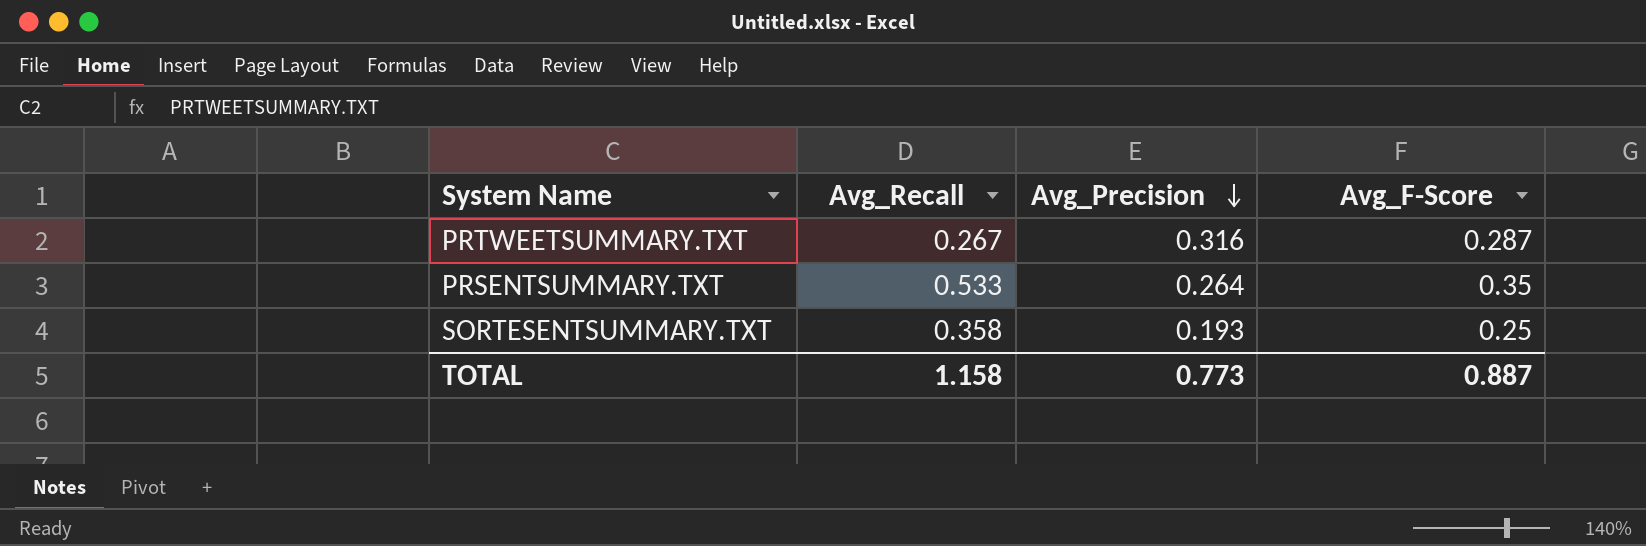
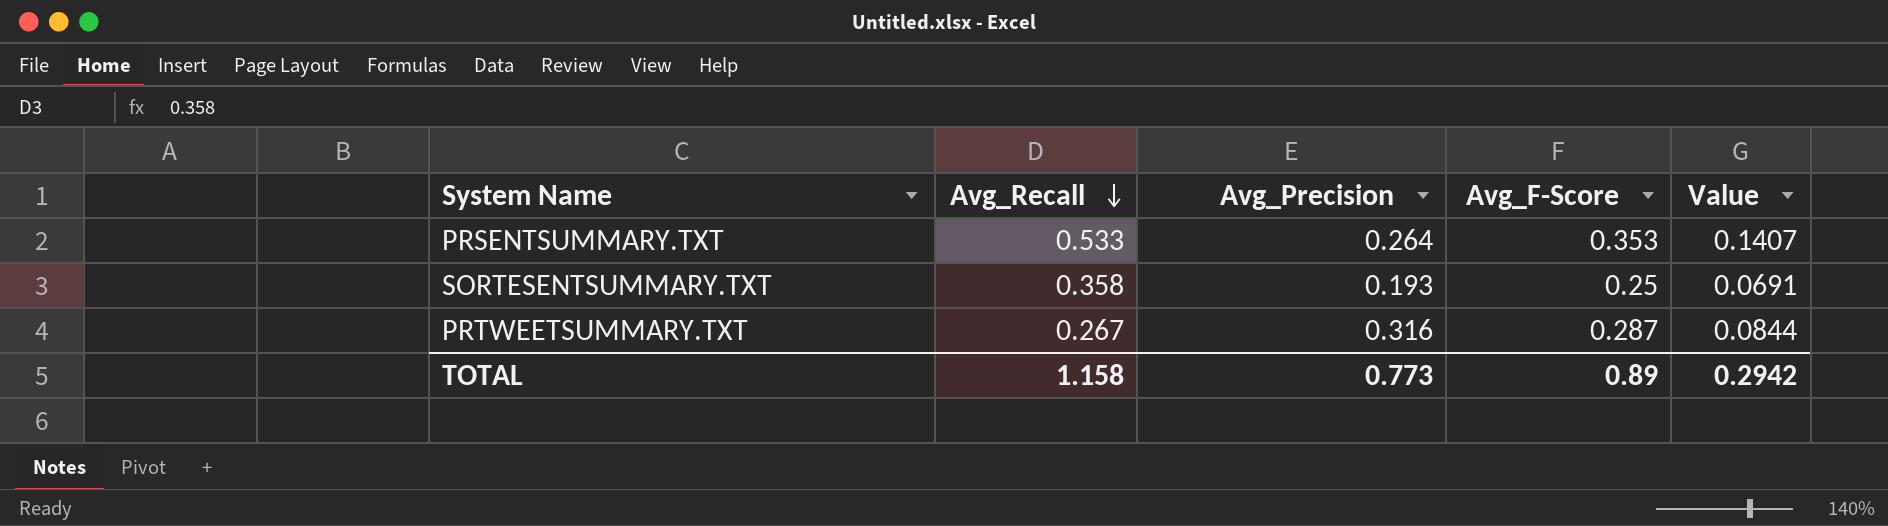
row order: Avg_Precision descending -> Avg_Recall descending
column Value | formula: none -> [Avg_Recall] * [Avg_Precision]
PRSENTSUMMARY.TXT | Avg_F-Score: 0.35 -> 0.353
TOTAL | Avg_F-Score: 0.887 -> 0.89

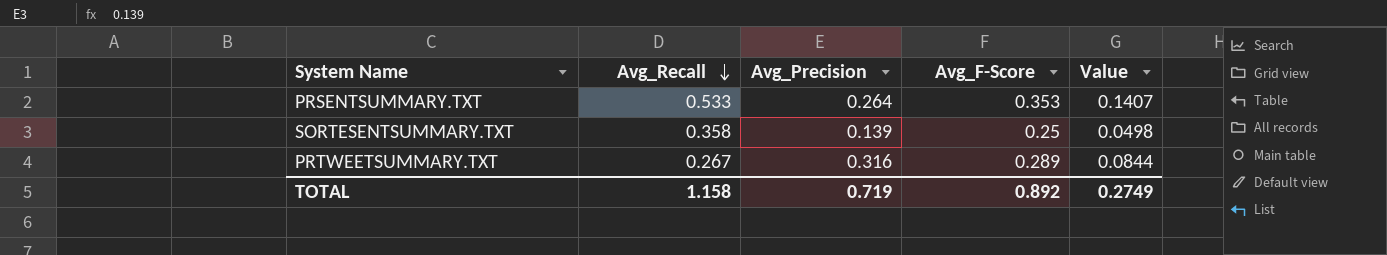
SORTESENTSUMMARY.TXT | Avg_Precision: 0.193 -> 0.139
SORTESENTSUMMARY.TXT | Value: 0.0691 -> 0.0498
PRTWEETSUMMARY.TXT | Avg_F-Score: 0.287 -> 0.289
TOTAL | Avg_Precision: 0.773 -> 0.719
TOTAL | Avg_F-Score: 0.89 -> 0.892
TOTAL | Value: 0.2942 -> 0.2749

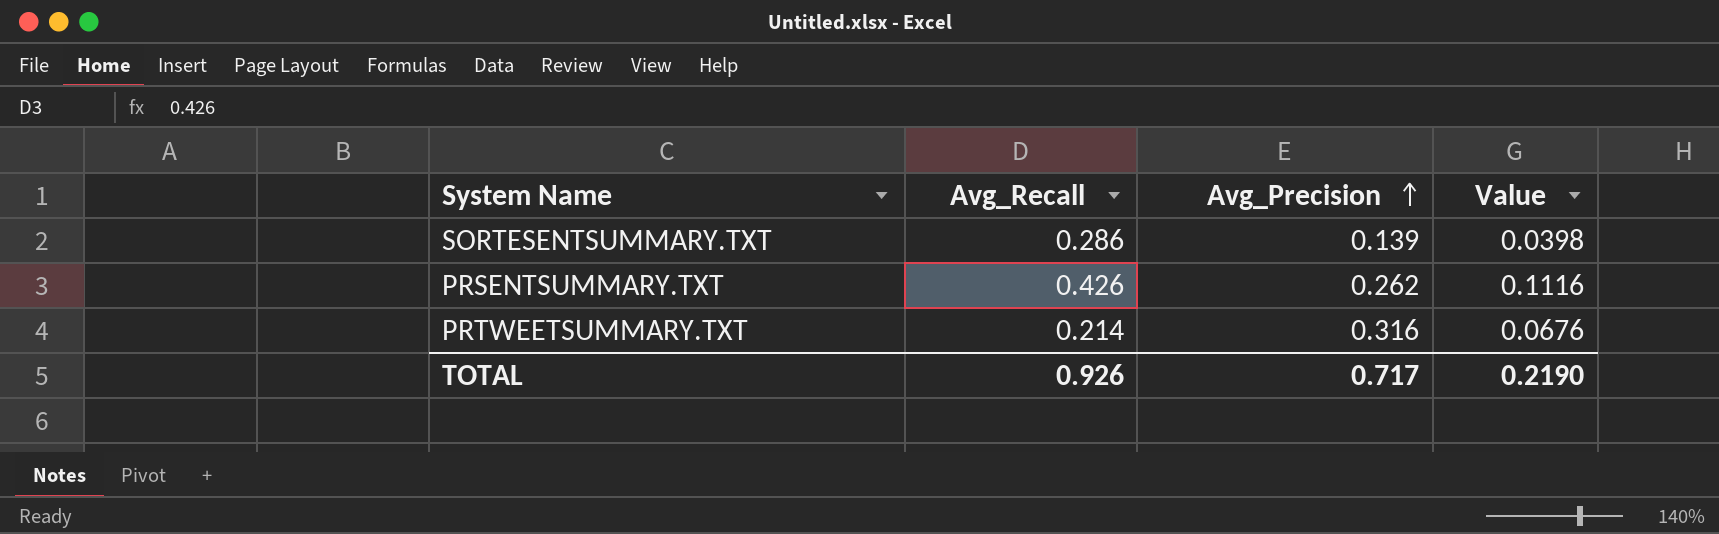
row order: Avg_Recall descending -> Avg_Precision ascending
column Avg_F-Score | position: 4 -> none
SORTESENTSUMMARY.TXT | Avg_Recall: 0.358 -> 0.286
SORTESENTSUMMARY.TXT | Value: 0.0498 -> 0.0398
PRSENTSUMMARY.TXT | Avg_Recall: 0.533 -> 0.426
PRSENTSUMMARY.TXT | Avg_Precision: 0.264 -> 0.262
PRSENTSUMMARY.TXT | Value: 0.1407 -> 0.1116
PRTWEETSUMMARY.TXT | Avg_Recall: 0.267 -> 0.214
PRTWEETSUMMARY.TXT | Value: 0.0844 -> 0.0676
TOTAL | Avg_Recall: 1.158 -> 0.926
TOTAL | Avg_Precision: 0.719 -> 0.717
TOTAL | Value: 0.2749 -> 0.2190

